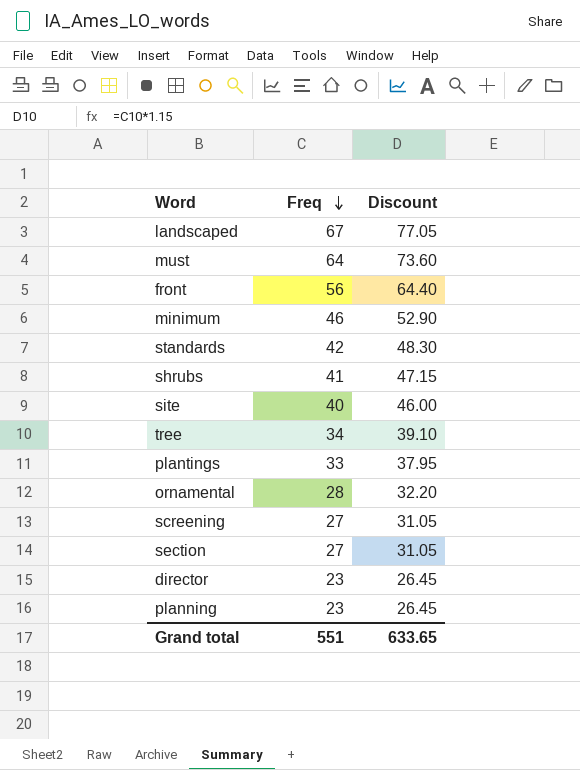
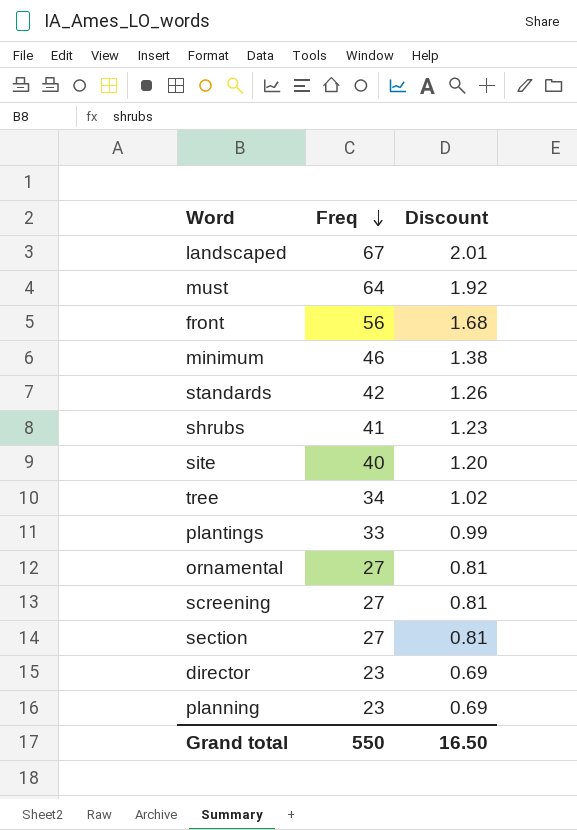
column Discount | formula: [Freq] * 1.15 -> [Freq] * 0.03
ornamental | Freq: 28 -> 27
Grand total | Freq: 551 -> 550
Grand total | Discount: 633.65 -> 16.50

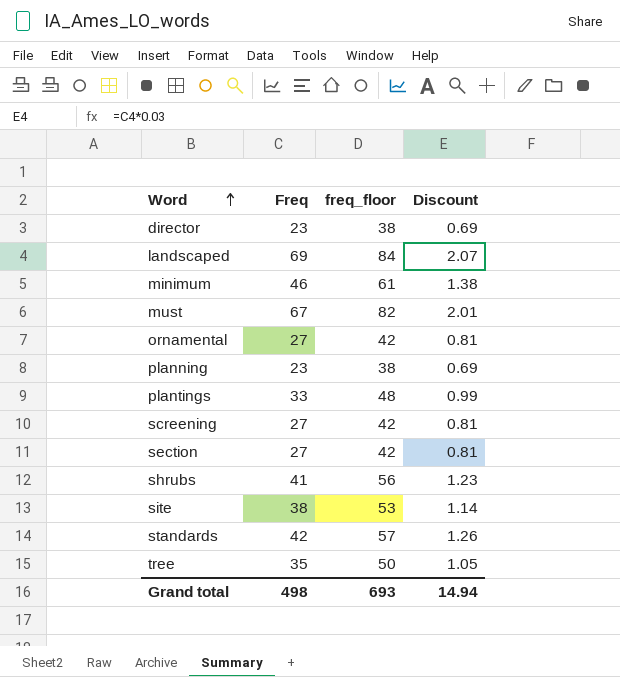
row order: Freq descending -> Word ascending
column freq_floor | formula: none -> [Freq] + 15
row front: 56 | 1.68 -> none
landscaped | Freq: 67 -> 69
landscaped | Discount: 2.01 -> 2.07
must | Freq: 64 -> 67
must | Discount: 1.92 -> 2.01
site | Freq: 40 -> 38
site | Discount: 1.20 -> 1.14
tree | Freq: 34 -> 35
tree | Discount: 1.02 -> 1.05
Grand total | Freq: 550 -> 498
Grand total | Discount: 16.50 -> 14.94

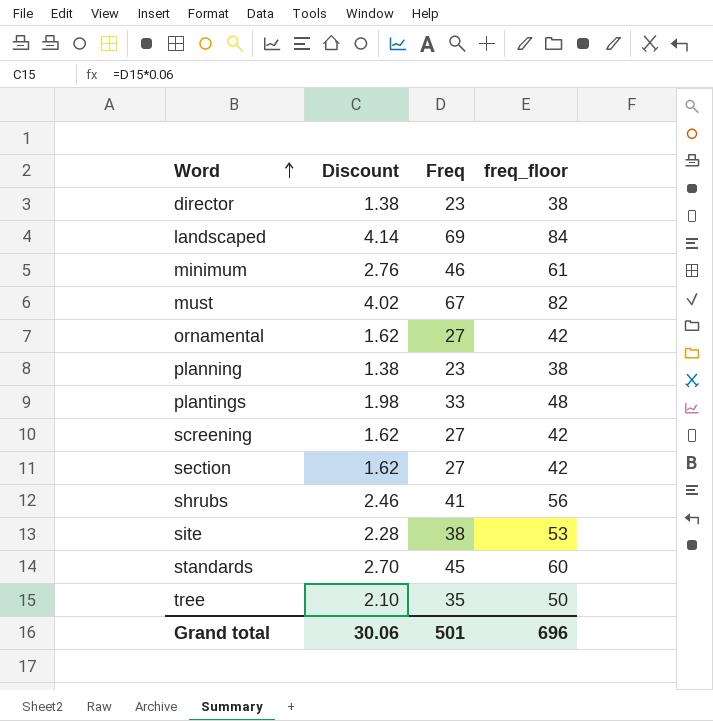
column Discount | formula: [Freq] * 0.03 -> [Freq] * 0.06
column Discount | position: 4 -> 2
standards | Freq: 42 -> 45
standards | freq_floor: 57 -> 60
Grand total | Discount: 14.94 -> 30.06
Grand total | Freq: 498 -> 501
Grand total | freq_floor: 693 -> 696

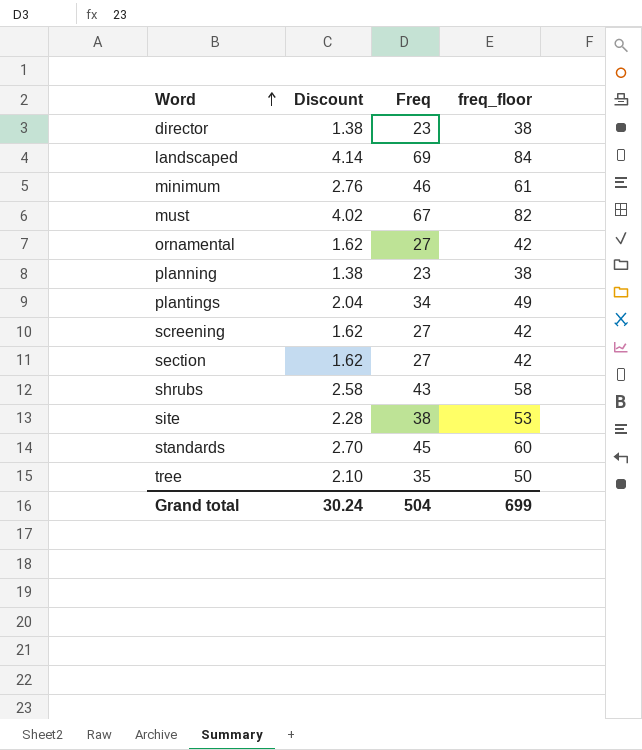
plantings | Discount: 1.98 -> 2.04
plantings | Freq: 33 -> 34
plantings | freq_floor: 48 -> 49
shrubs | Discount: 2.46 -> 2.58
shrubs | Freq: 41 -> 43
shrubs | freq_floor: 56 -> 58
Grand total | Discount: 30.06 -> 30.24
Grand total | Freq: 501 -> 504
Grand total | freq_floor: 696 -> 699

